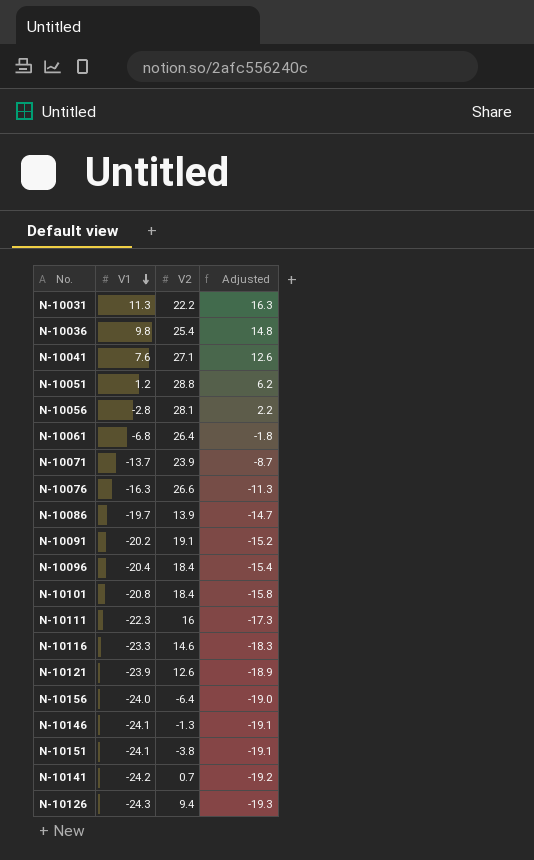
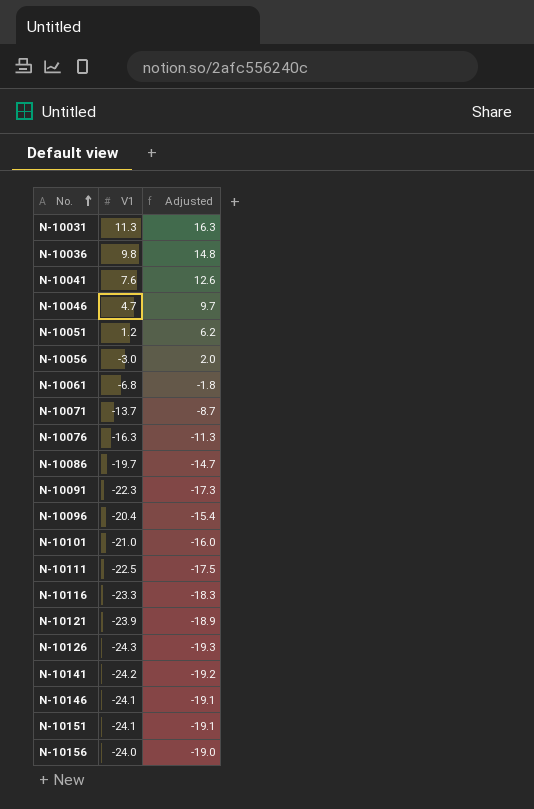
row order: V1 descending -> No. ascending
column V2 | position: 3 -> none
row N-10046: none -> 4.7 | 9.7
N-10056 | V1: -2.8 -> -3.0
N-10056 | Adjusted: 2.2 -> 2.0
N-10091 | V1: -20.2 -> -22.3
N-10091 | Adjusted: -15.2 -> -17.3
N-10101 | V1: -20.8 -> -21.0
N-10101 | Adjusted: -15.8 -> -16.0
N-10111 | V1: -22.3 -> -22.5
N-10111 | Adjusted: -17.3 -> -17.5

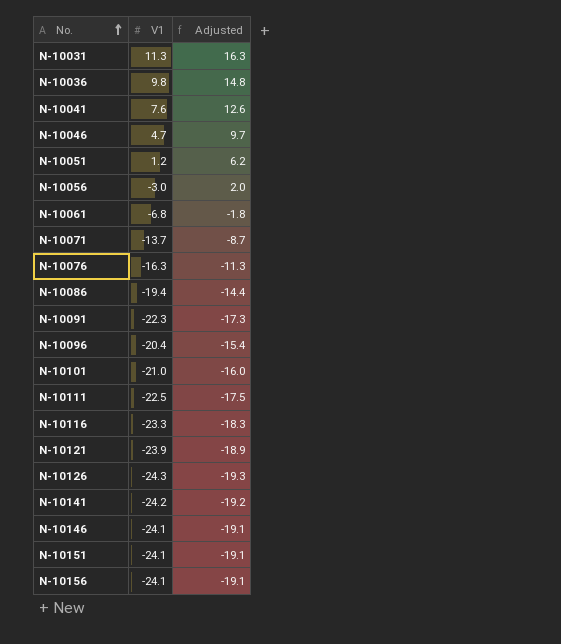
N-10086 | V1: -19.7 -> -19.4
N-10086 | Adjusted: -14.7 -> -14.4
N-10156 | V1: -24.0 -> -24.1
N-10156 | Adjusted: -19.0 -> -19.1

